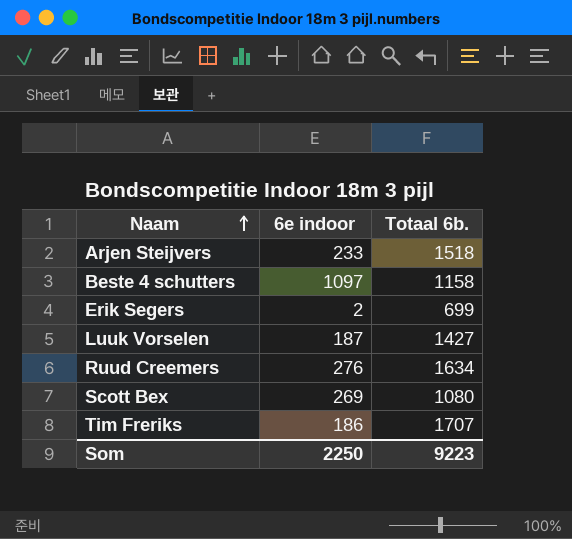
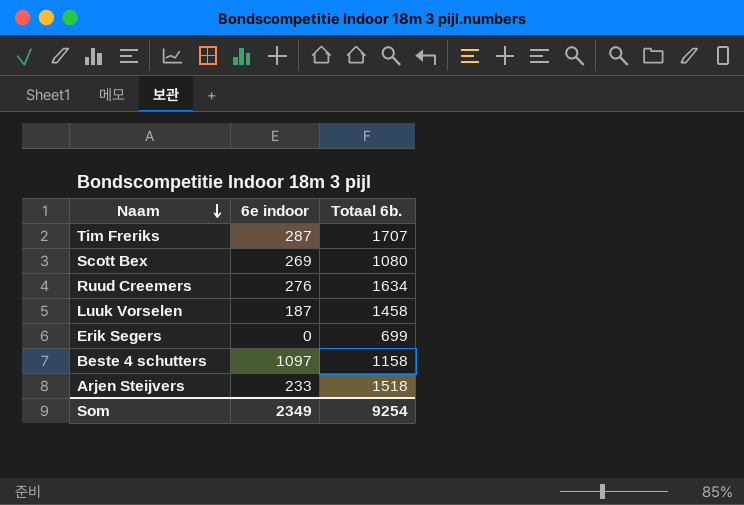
row order: Naam ascending -> Naam descending
Tim Freriks | 6e indoor: 186 -> 287
Luuk Vorselen | Totaal 6b.: 1427 -> 1458
Erik Segers | 6e indoor: 2 -> 0
Som | 6e indoor: 2250 -> 2349
Som | Totaal 6b.: 9223 -> 9254

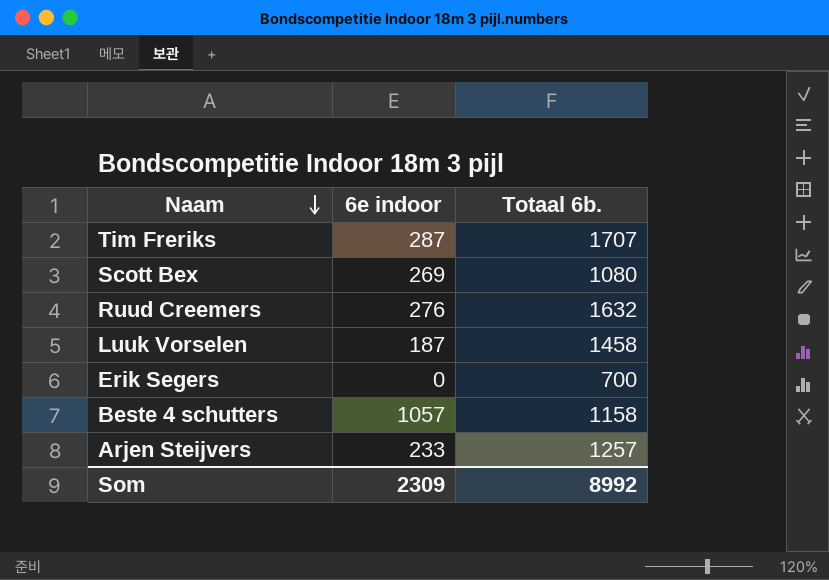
Ruud Creemers | Totaal 6b.: 1634 -> 1632
Erik Segers | Totaal 6b.: 699 -> 700
Beste 4 schutters | 6e indoor: 1097 -> 1057
Arjen Steijvers | Totaal 6b.: 1518 -> 1257
Som | 6e indoor: 2349 -> 2309
Som | Totaal 6b.: 9254 -> 8992

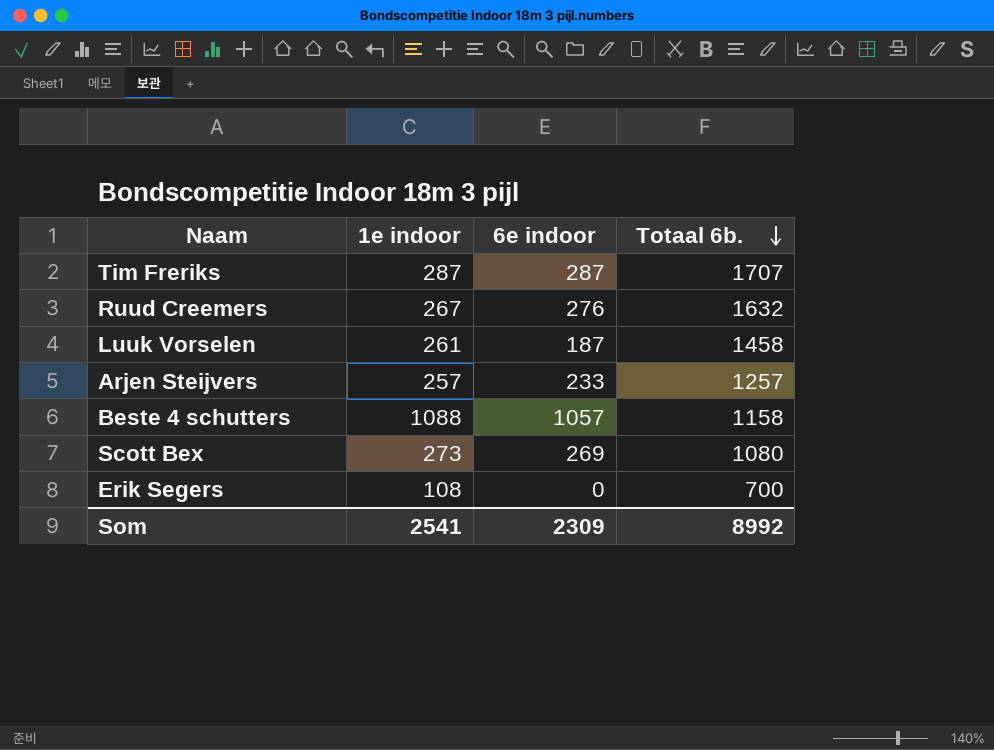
row order: Naam descending -> Totaal 6b. descending
column 1e indoor | position: none -> 2

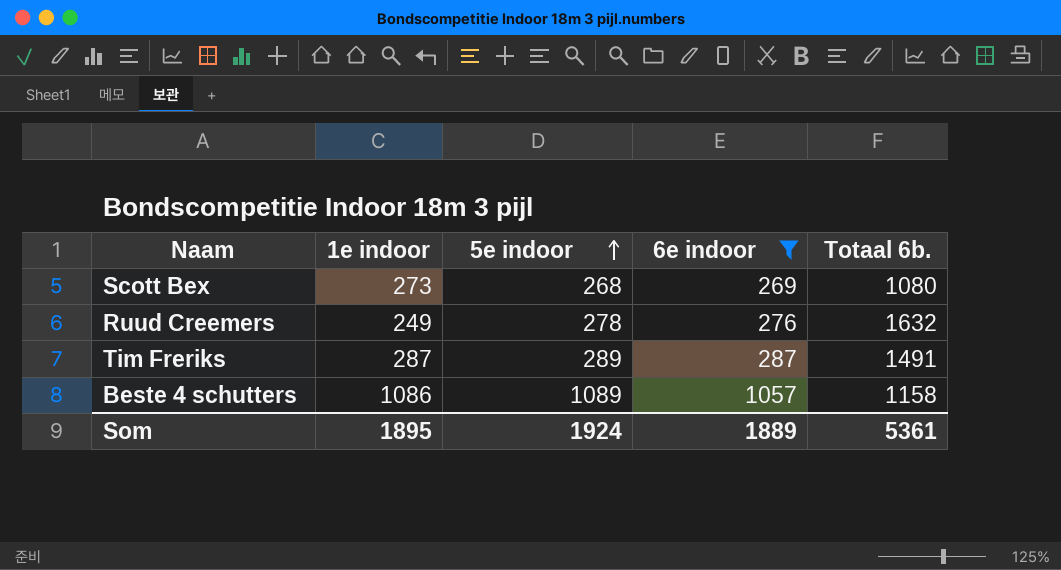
filter: none -> 6e indoor >= 269
row order: Totaal 6b. descending -> 5e indoor ascending
column 5e indoor | position: none -> 3
Ruud Creemers | 1e indoor: 267 -> 249
Tim Freriks | Totaal 6b.: 1707 -> 1491
Beste 4 schutters | 1e indoor: 1088 -> 1086
Som | 1e indoor: 2541 -> 1895
Som | 6e indoor: 2309 -> 1889
Som | Totaal 6b.: 8992 -> 5361

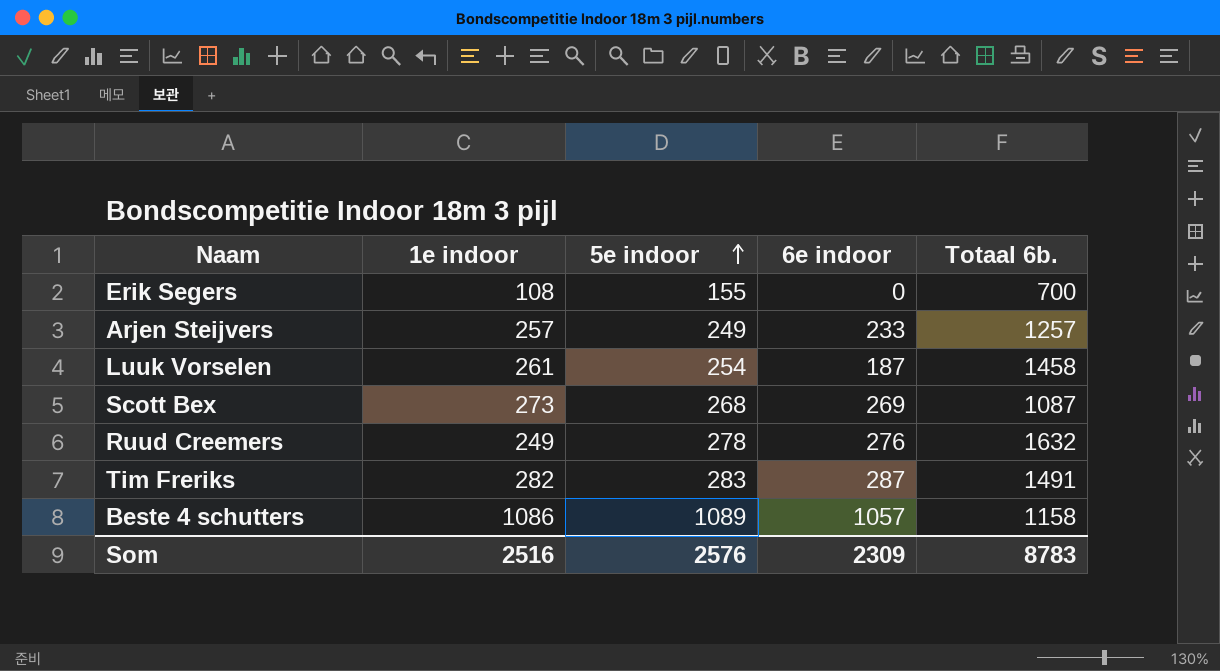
filter: 6e indoor >= 269 -> none
Scott Bex | Totaal 6b.: 1080 -> 1087
Tim Freriks | 1e indoor: 287 -> 282
Tim Freriks | 5e indoor: 289 -> 283
Som | 1e indoor: 1895 -> 2516
Som | 5e indoor: 1924 -> 2576
Som | 6e indoor: 1889 -> 2309
Som | Totaal 6b.: 5361 -> 8783

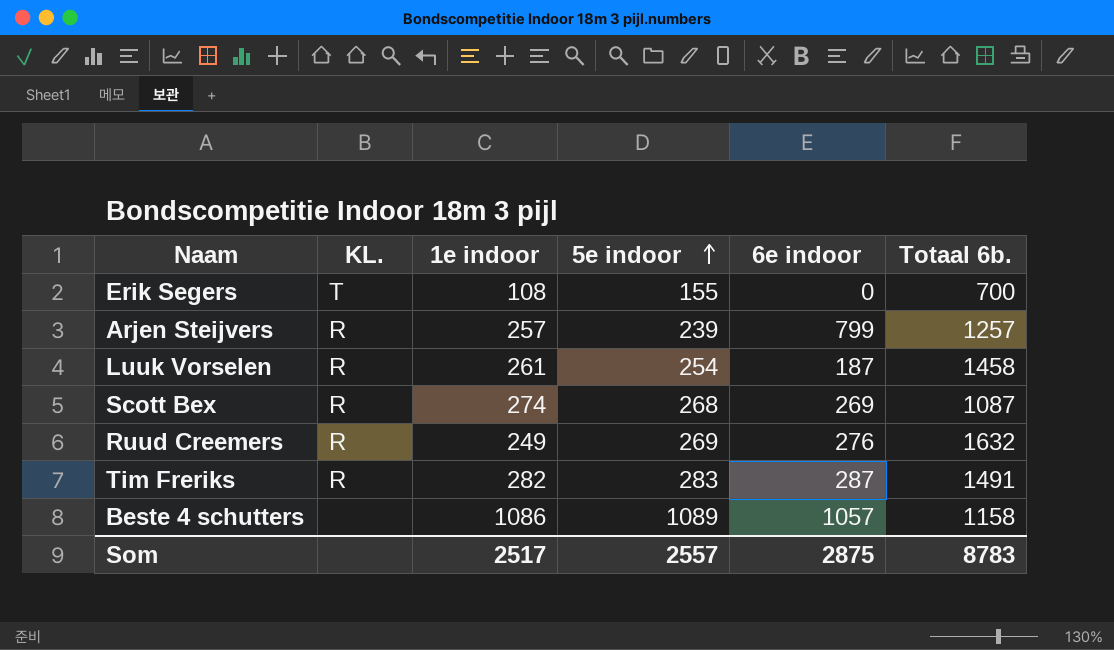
column KL. | position: none -> 2
Arjen Steijvers | 5e indoor: 249 -> 239
Arjen Steijvers | 6e indoor: 233 -> 799
Scott Bex | 1e indoor: 273 -> 274
Ruud Creemers | 5e indoor: 278 -> 269
Som | 1e indoor: 2516 -> 2517
Som | 5e indoor: 2576 -> 2557
Som | 6e indoor: 2309 -> 2875

